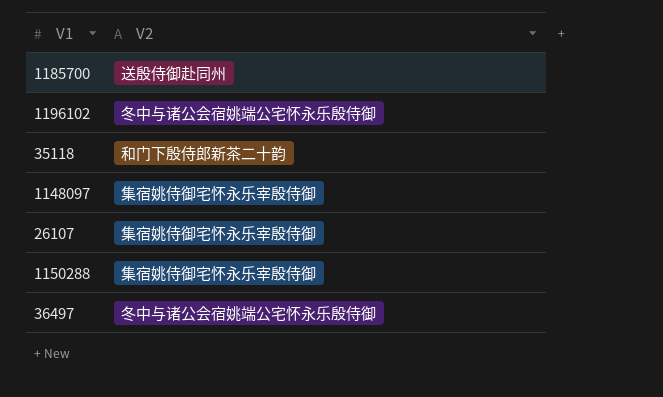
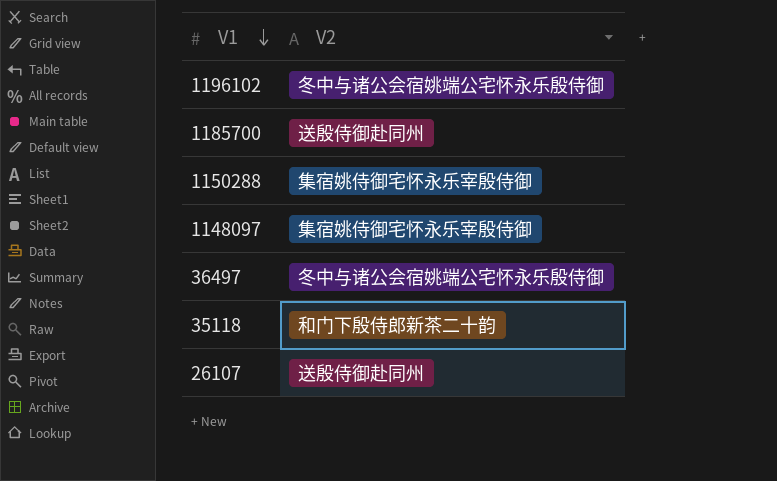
row order: none -> V1 descending
26107 | V2: 集宿姚侍御宅怀永乐宰殷侍御 -> 送殷侍御赴同州

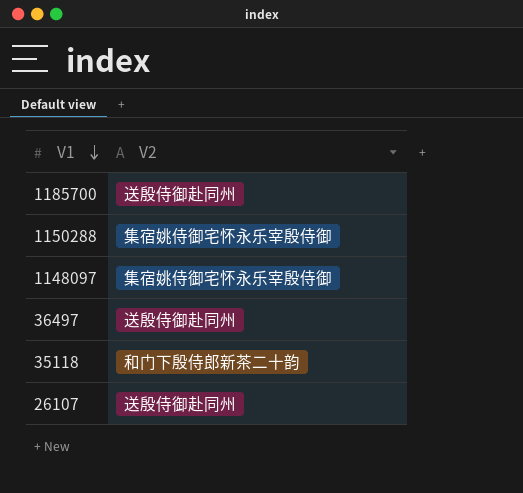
row 1196102: 冬中与诸公会宿姚端公宅怀永乐殷侍御 -> none
36497 | V2: 冬中与诸公会宿姚端公宅怀永乐殷侍御 -> 送殷侍御赴同州

